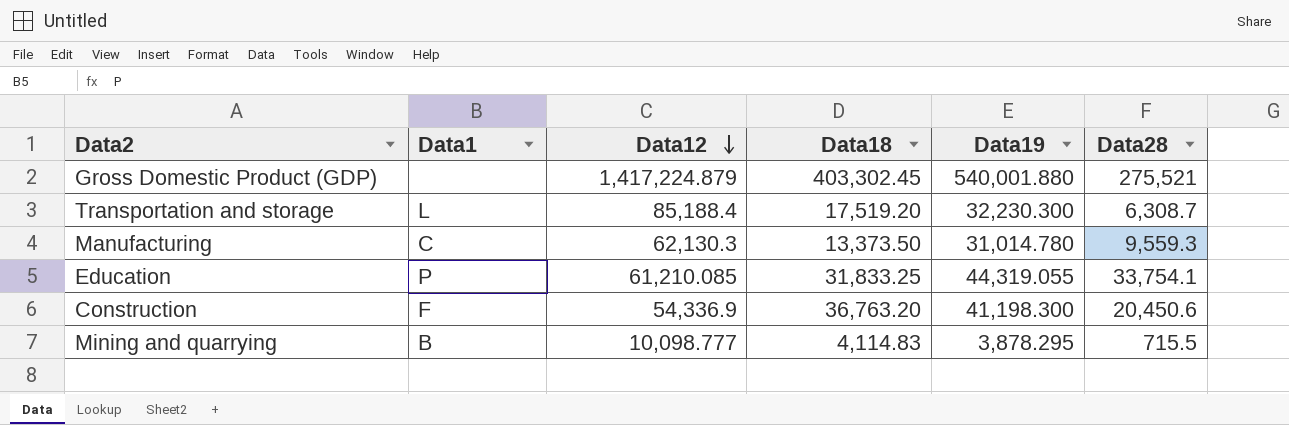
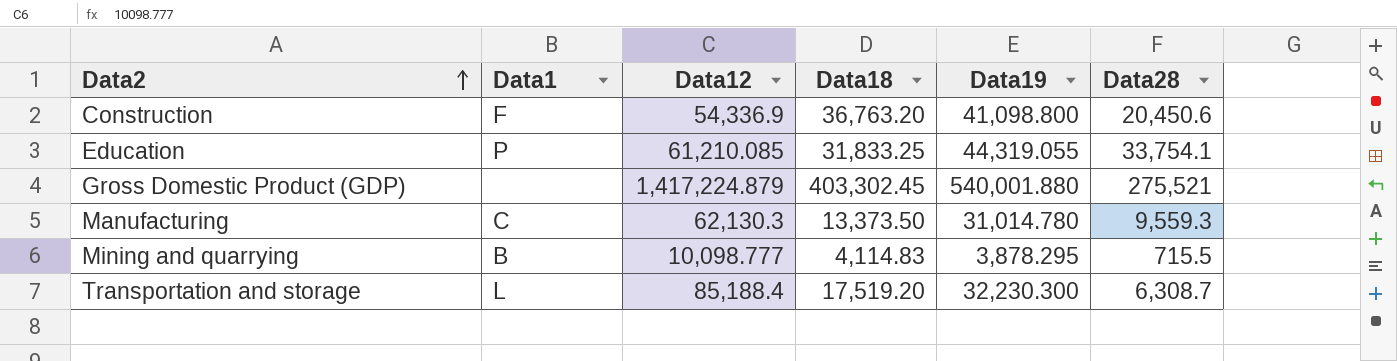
row order: Data12 descending -> Data2 ascending
Construction | Data19: 41,198.300 -> 41,098.800

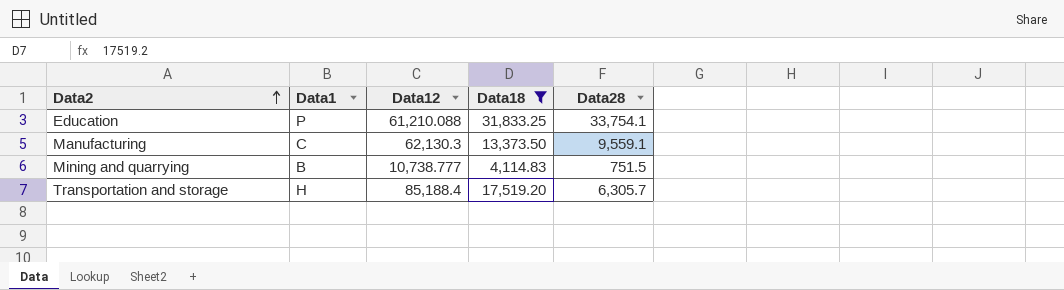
filter: none -> Data18 <= 31,833.25
column Data19 | position: 5 -> none
Education | Data12: 61,210.085 -> 61,210.088
Manufacturing | Data28: 9,559.3 -> 9,559.1
Mining and quarrying | Data12: 10,098.777 -> 10,738.777
Mining and quarrying | Data28: 715.5 -> 751.5
Transportation and storage | Data1: L -> H
Transportation and storage | Data28: 6,308.7 -> 6,305.7

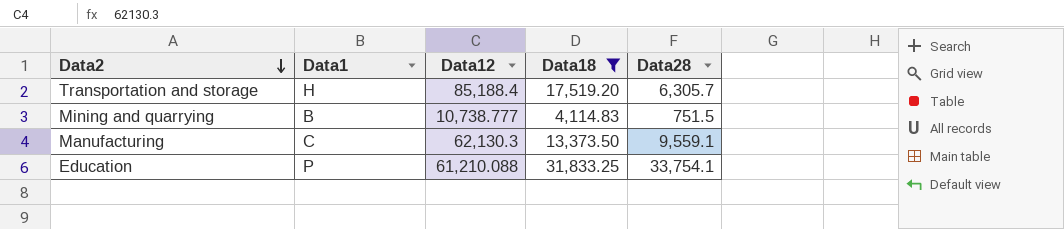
row order: Data2 ascending -> Data2 descending

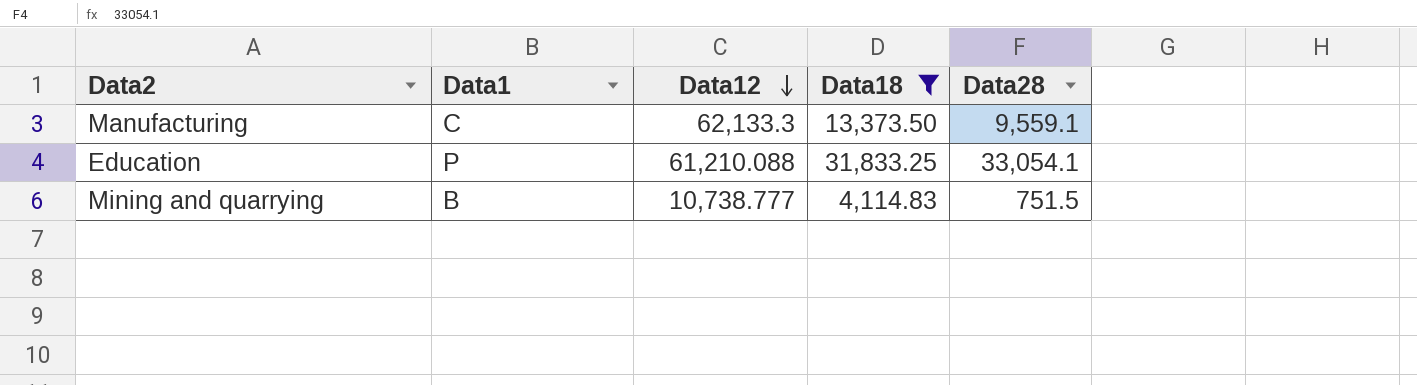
row order: Data2 descending -> Data12 descending
row Transportation and storage: H | 85,188.4 | 17,519.20 | 6,305.7 -> none
Manufacturing | Data12: 62,130.3 -> 62,133.3
Education | Data28: 33,754.1 -> 33,054.1

